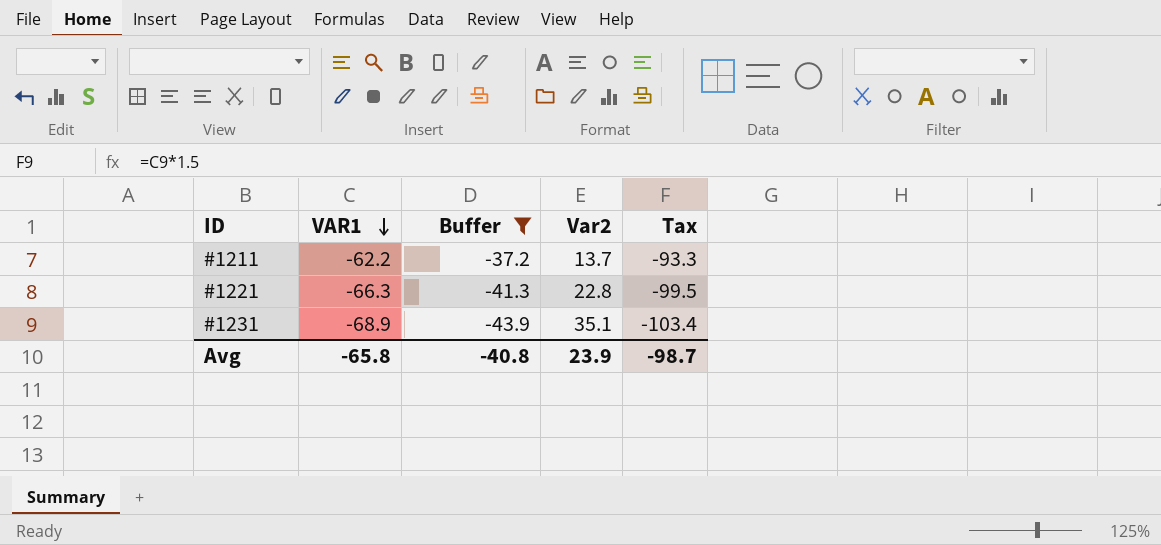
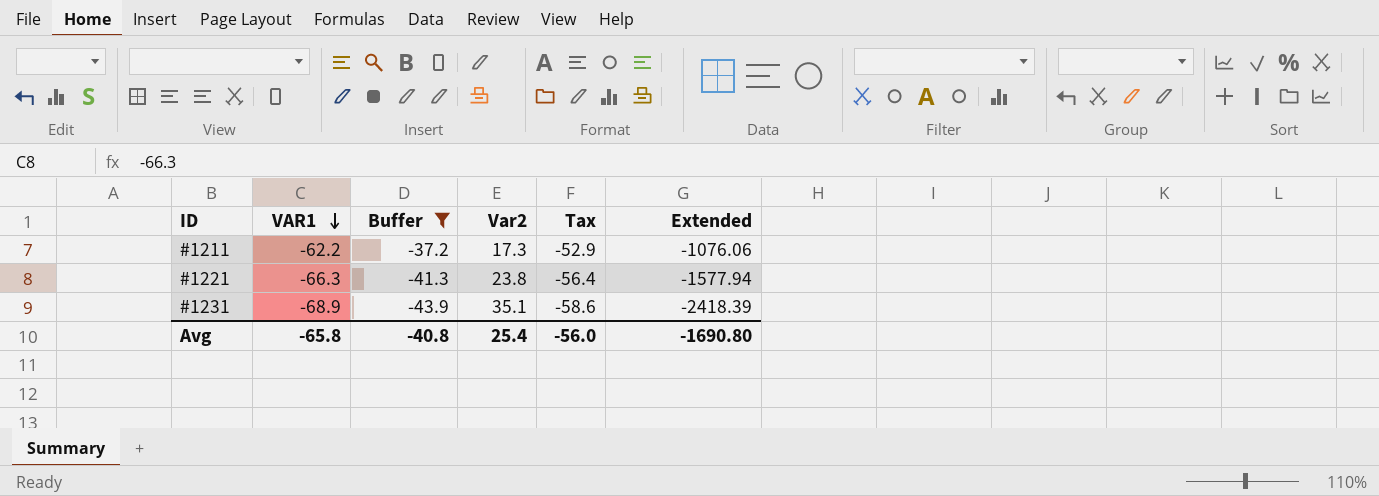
column Tax | formula: [VAR1] * 1.5 -> [VAR1] * 0.85
column Extended | formula: none -> [VAR1] * [Var2]
#1211 | Var2: 13.7 -> 17.3
#1221 | Var2: 22.8 -> 23.8
Avg | Var2: 23.9 -> 25.4
Avg | Tax: -98.7 -> -56.0

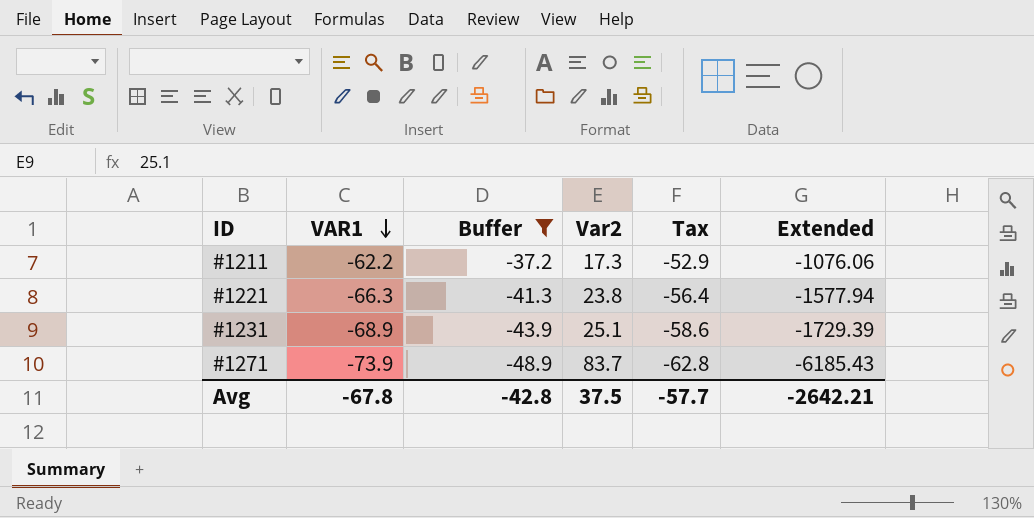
#1231 | Var2: 35.1 -> 25.1
#1231 | Extended: -2418.39 -> -1729.39
row #1271: none -> -73.9 | -48.9 | 83.7 | -62.8 | -6185.43
Avg | VAR1: -65.8 -> -67.8
Avg | Buffer: -40.8 -> -42.8
Avg | Var2: 25.4 -> 37.5
Avg | Tax: -56.0 -> -57.7
Avg | Extended: -1690.80 -> -2642.21

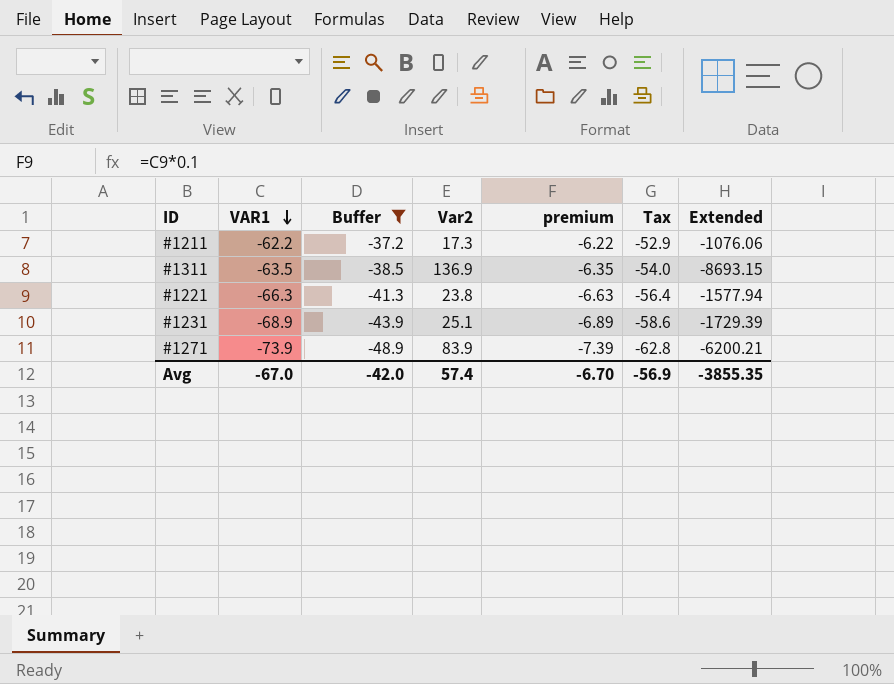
column premium | formula: none -> [VAR1] * 0.1
row #1311: none -> -63.5 | -38.5 | 136.9 | -6.35 | -54.0 | -8693.15
#1271 | Var2: 83.7 -> 83.9
#1271 | Extended: -6185.43 -> -6200.21
Avg | VAR1: -67.8 -> -67.0
Avg | Buffer: -42.8 -> -42.0
Avg | Var2: 37.5 -> 57.4
Avg | Tax: -57.7 -> -56.9
Avg | Extended: -2642.21 -> -3855.35

